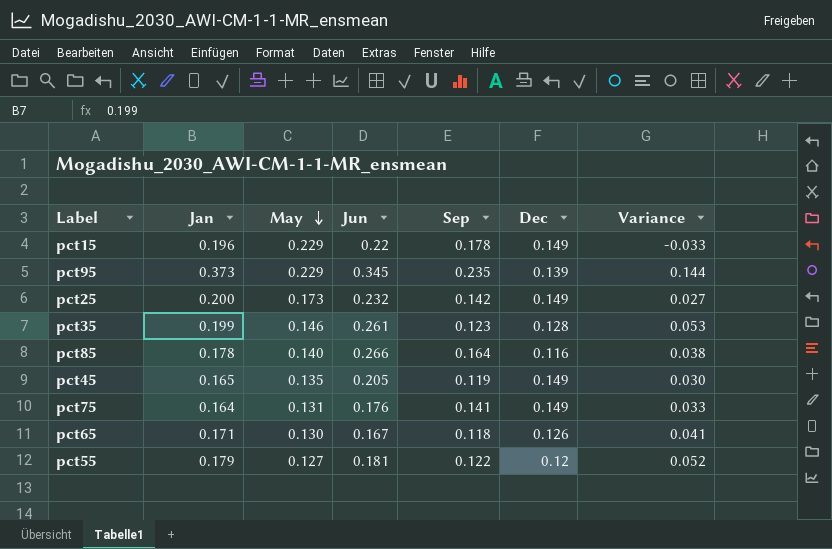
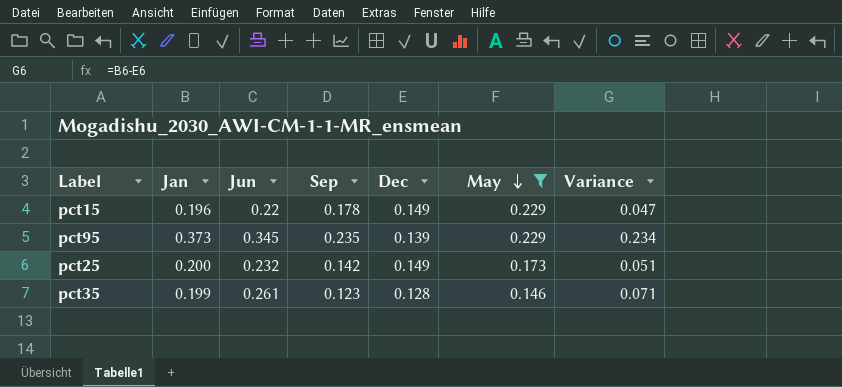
filter: none -> May >= 0.146
column May | position: 3 -> 6
column Variance | formula: [Jan] - [May] -> [Jan] - [Dec]

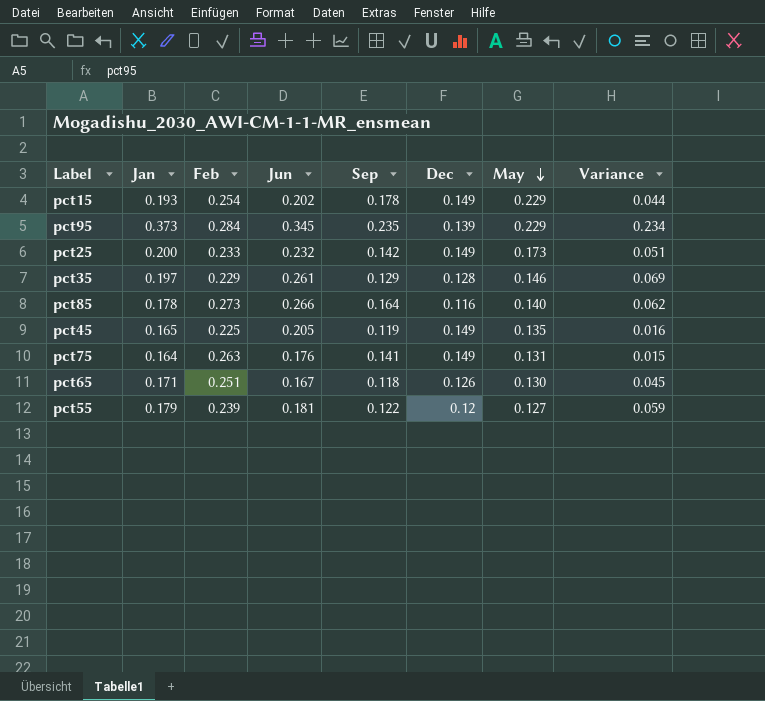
filter: May >= 0.146 -> none
column Feb | position: none -> 3
pct15 | Jan: 0.196 -> 0.193
pct15 | Jun: 0.22 -> 0.202
pct15 | Variance: 0.047 -> 0.044
pct35 | Jan: 0.199 -> 0.197
pct35 | Sep: 0.123 -> 0.129
pct35 | Variance: 0.071 -> 0.069

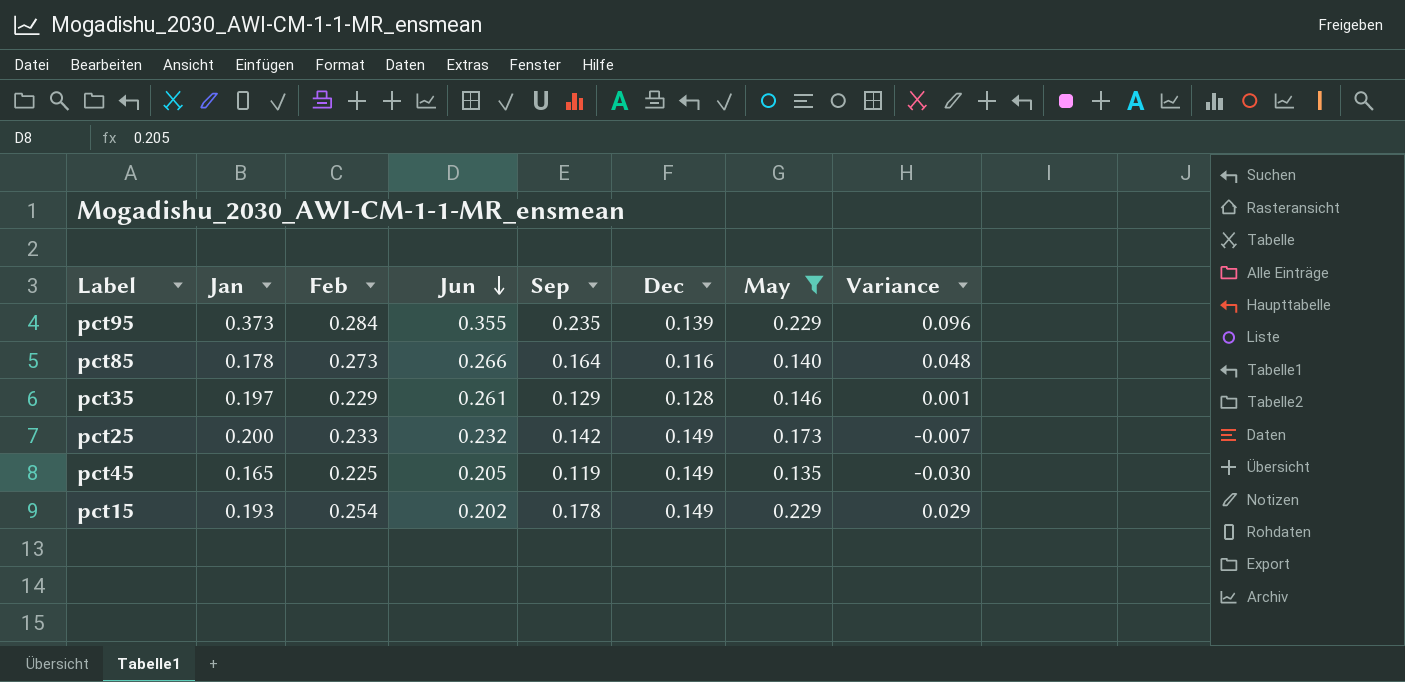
filter: none -> May >= 0.135
row order: May descending -> Jun descending
column Variance | formula: [Jan] - [Dec] -> [Sep] - [Dec]
pct95 | Jun: 0.345 -> 0.355

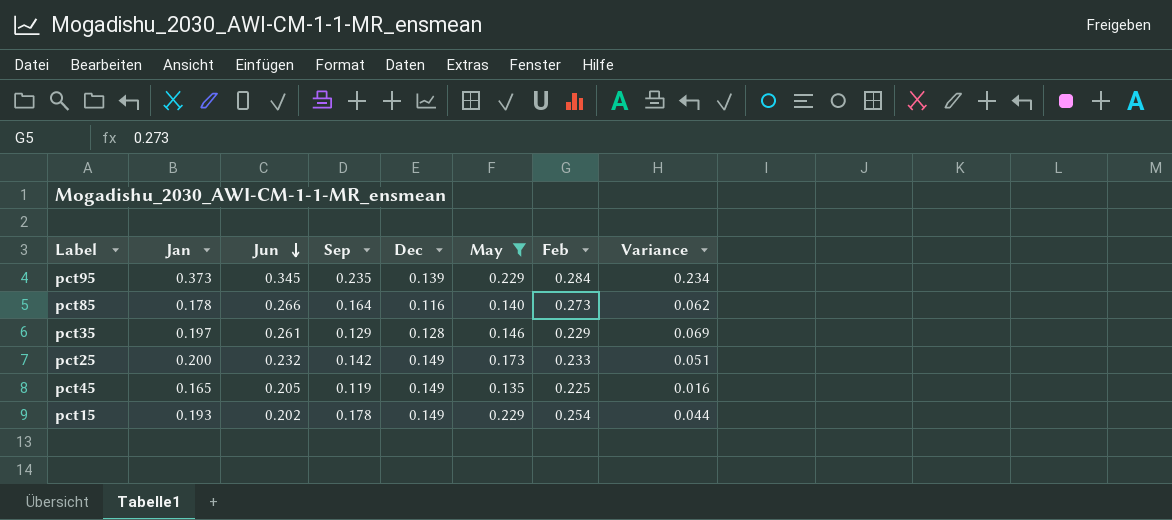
column Feb | position: 3 -> 7
column Variance | formula: [Sep] - [Dec] -> [Jan] - [Dec]
pct95 | Jun: 0.355 -> 0.345

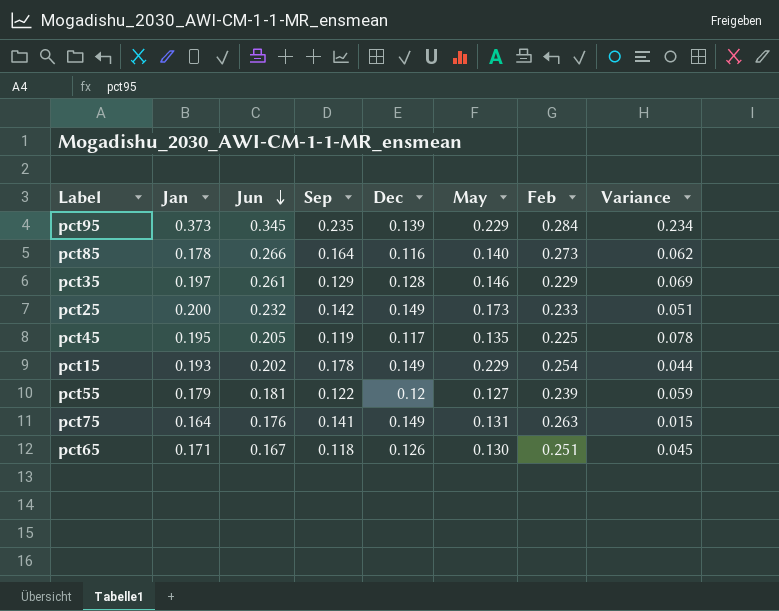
filter: May >= 0.135 -> none
pct45 | Jan: 0.165 -> 0.195
pct45 | Dec: 0.149 -> 0.117
pct45 | Variance: 0.016 -> 0.078

